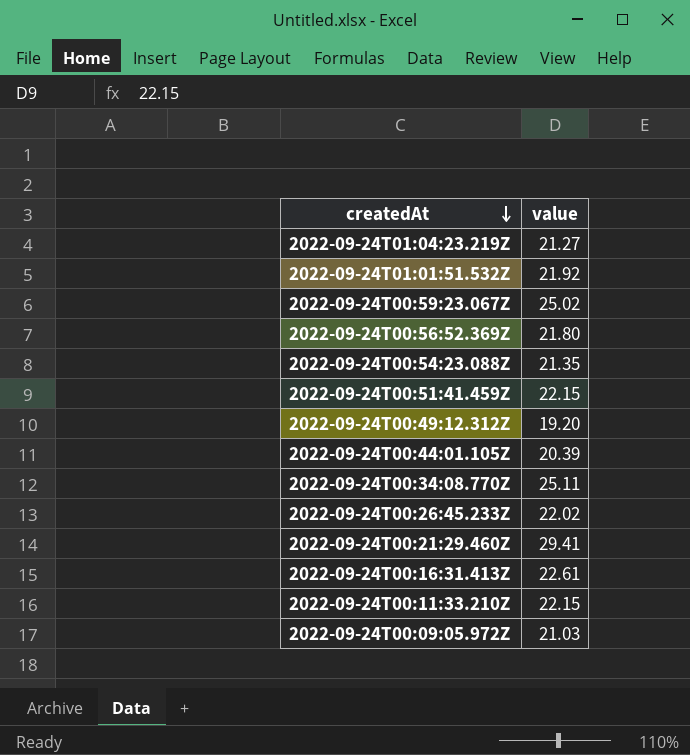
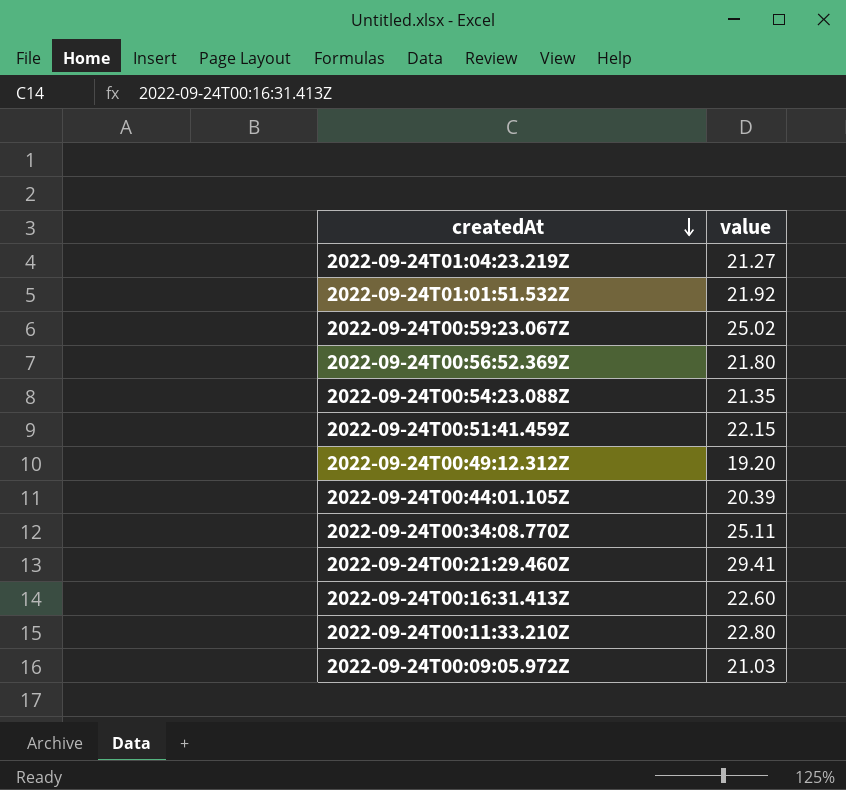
row 2022-09-24T00:26:45.233Z: 22.02 -> none
2022-09-24T00:16:31.413Z | value: 22.61 -> 22.60
2022-09-24T00:11:33.210Z | value: 22.15 -> 22.80

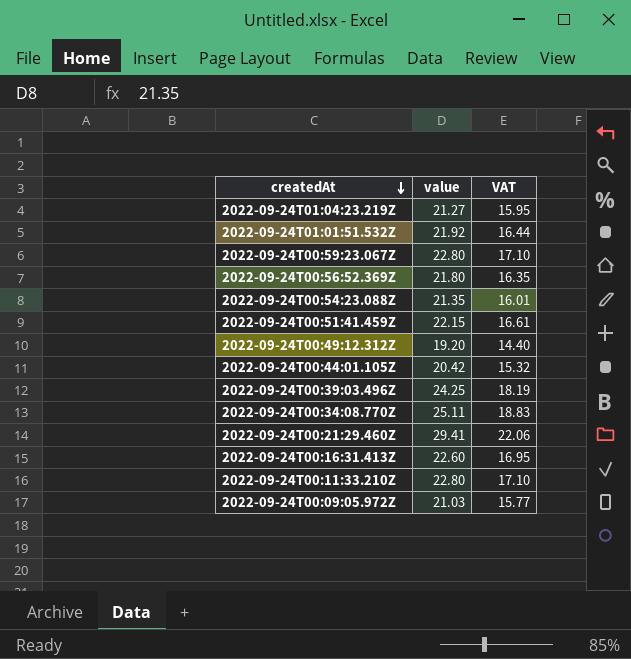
column VAT | formula: none -> [value] * 0.75
2022-09-24T00:59:23.067Z | value: 25.02 -> 22.80
2022-09-24T00:44:01.105Z | value: 20.39 -> 20.42
row 2022-09-24T00:39:03.496Z: none -> 24.25 | 18.19

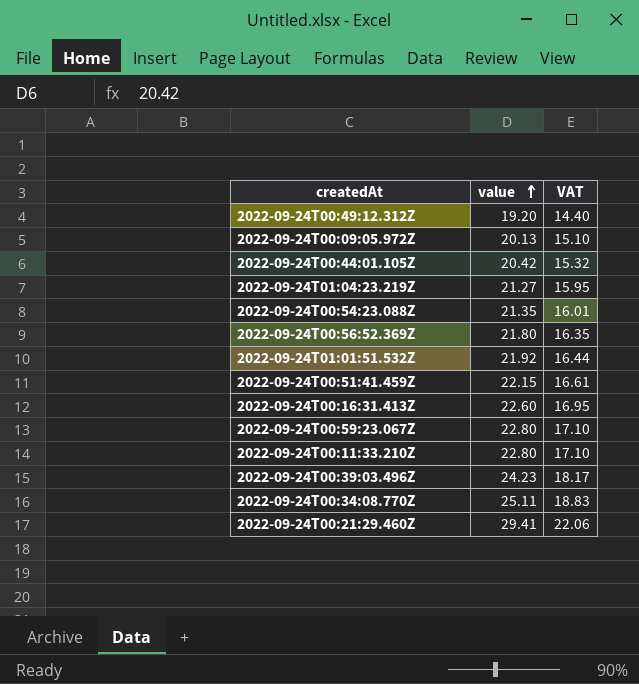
row order: createdAt descending -> value ascending
2022-09-24T00:09:05.972Z | value: 21.03 -> 20.13
2022-09-24T00:09:05.972Z | VAT: 15.77 -> 15.10
2022-09-24T00:39:03.496Z | value: 24.25 -> 24.23
2022-09-24T00:39:03.496Z | VAT: 18.19 -> 18.17

